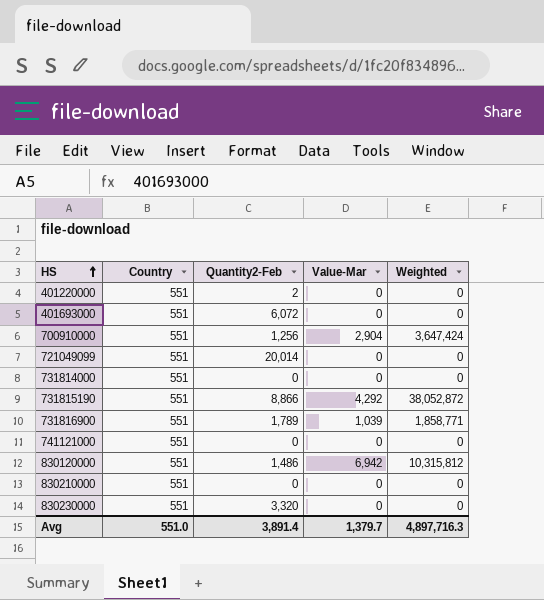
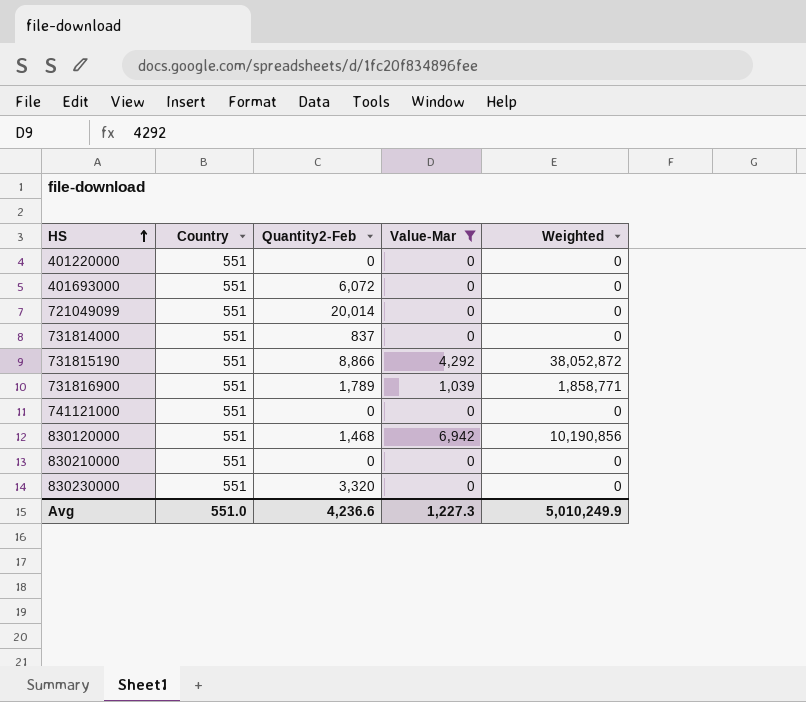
filter: none -> Value-Mar != 2,904
401220000 | Quantity2-Feb: 2 -> 0
731814000 | Quantity2-Feb: 0 -> 837
830120000 | Quantity2-Feb: 1,486 -> 1,468
830120000 | Weighted: 10,315,812 -> 10,190,856
Avg | Quantity2-Feb: 3,891.4 -> 4,236.6
Avg | Value-Mar: 1,379.7 -> 1,227.3
Avg | Weighted: 4,897,716.3 -> 5,010,249.9

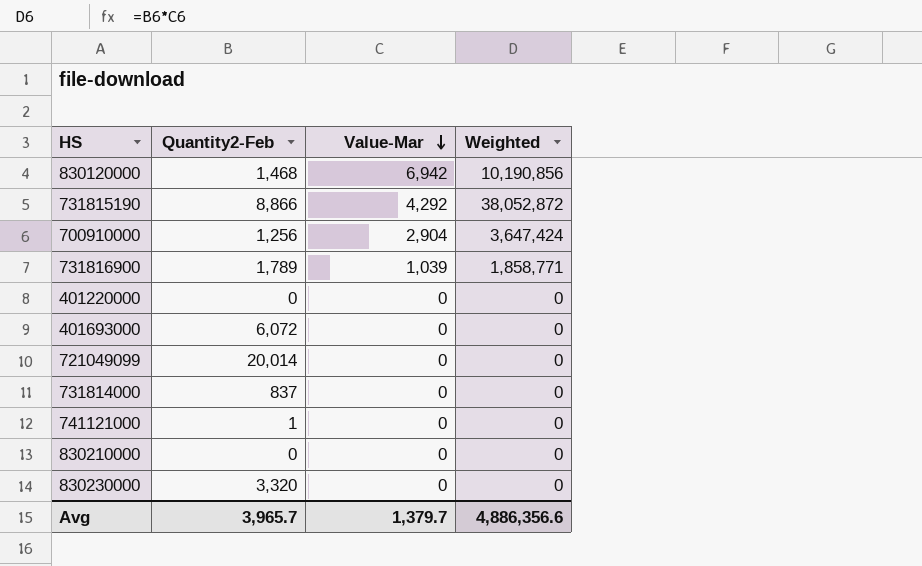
filter: Value-Mar != 2,904 -> none
row order: HS ascending -> Value-Mar descending
column Country | position: 2 -> none
741121000 | Quantity2-Feb: 0 -> 1
Avg | Quantity2-Feb: 4,236.6 -> 3,965.7
Avg | Value-Mar: 1,227.3 -> 1,379.7
Avg | Weighted: 5,010,249.9 -> 4,886,356.6

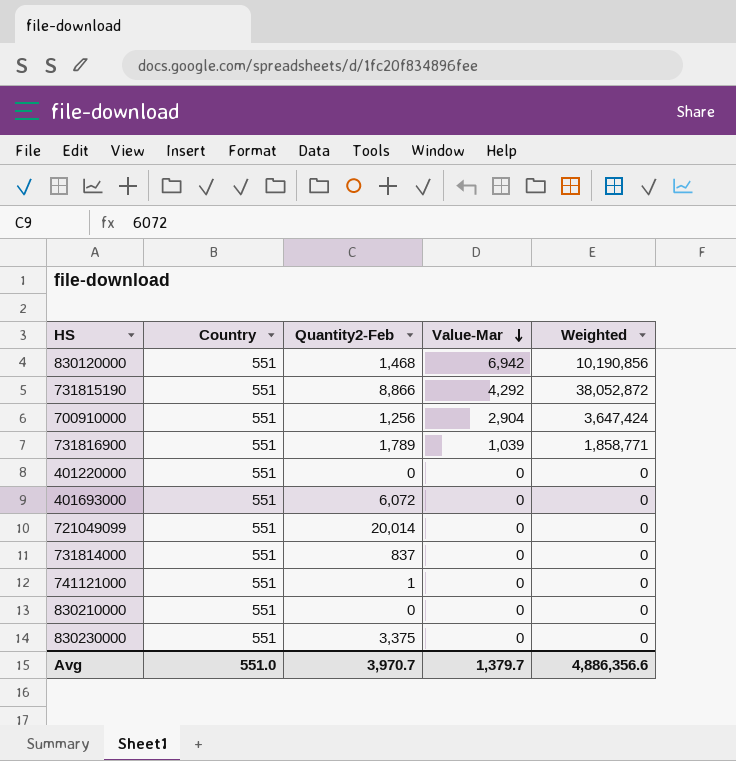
column Country | position: none -> 2
830230000 | Quantity2-Feb: 3,320 -> 3,375
Avg | Quantity2-Feb: 3,965.7 -> 3,970.7

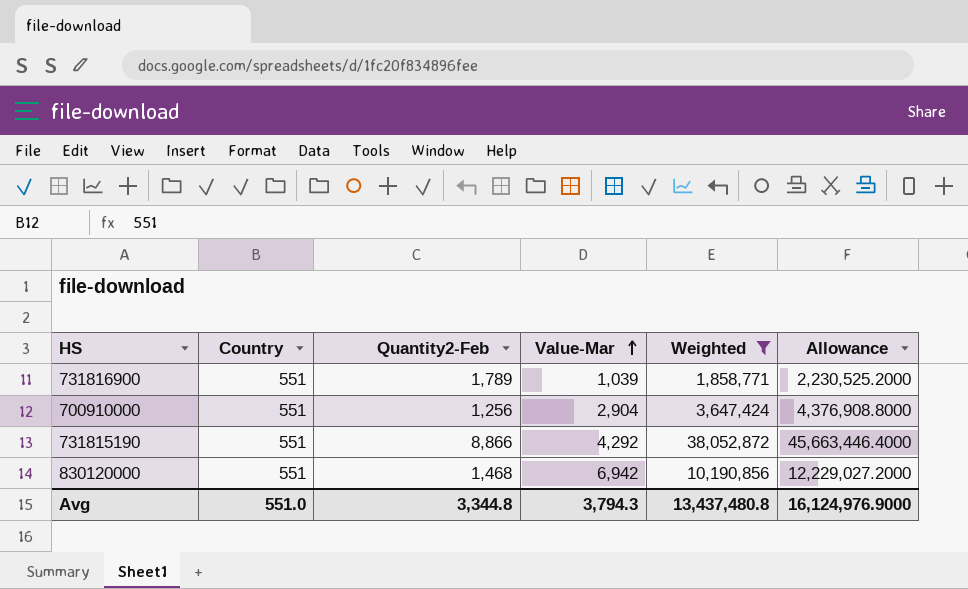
filter: none -> Weighted != 0
row order: Value-Mar descending -> Value-Mar ascending
column Allowance | formula: none -> [Weighted] * 1.2
Avg | Quantity2-Feb: 3,970.7 -> 3,344.8
Avg | Value-Mar: 1,379.7 -> 3,794.3
Avg | Weighted: 4,886,356.6 -> 13,437,480.8

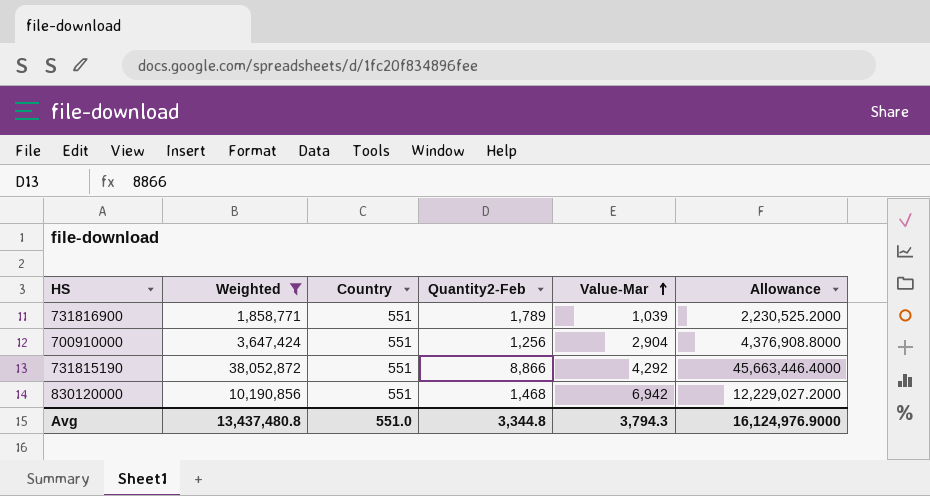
column Weighted | position: 5 -> 2

